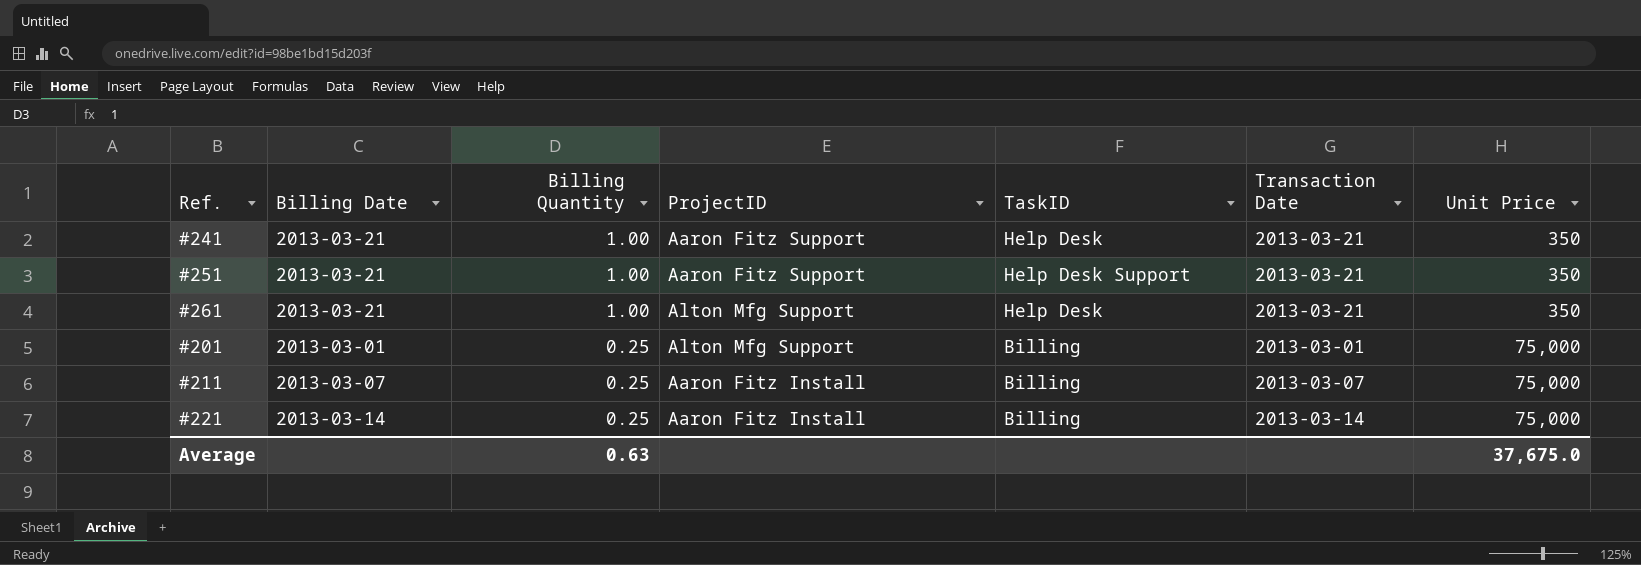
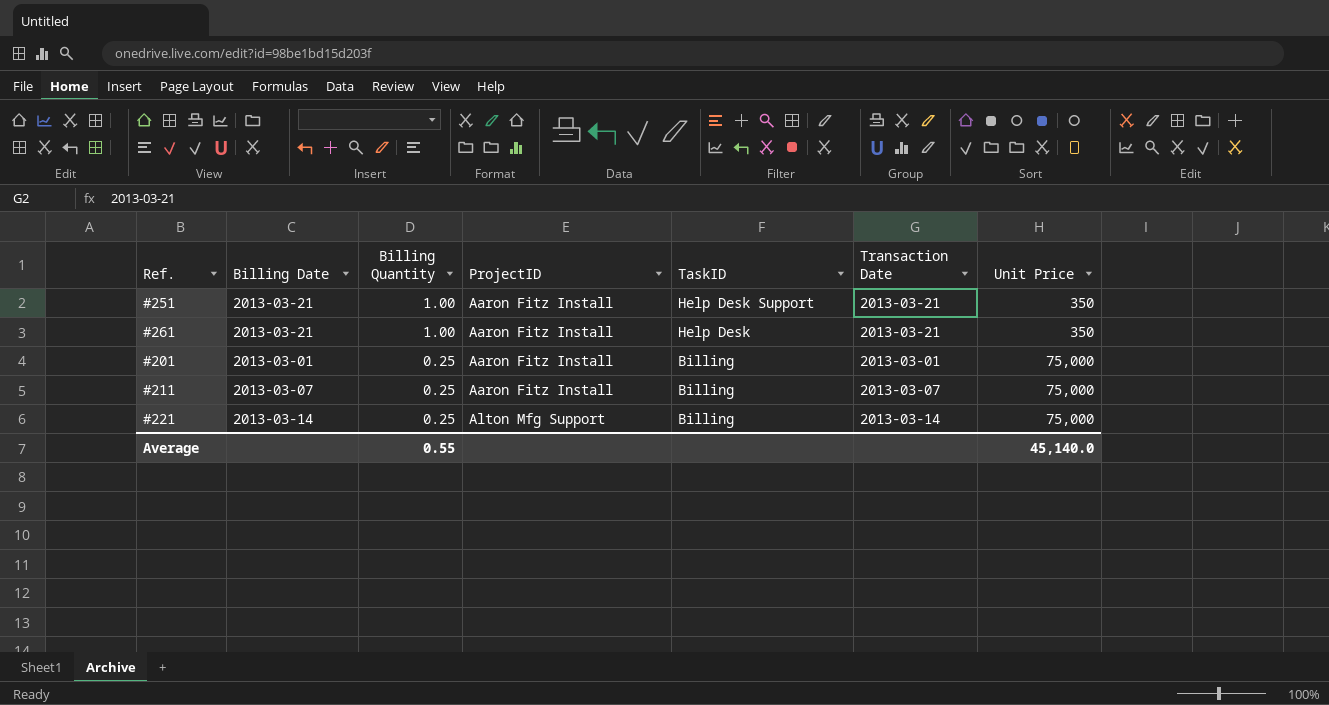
row #241: 2013-03-21 | 1.00 | Aaron Fitz Support | Help Desk | 2013-03-21 | 350 -> none
#251 | ProjectID: Aaron Fitz Support -> Aaron Fitz Install
#261 | ProjectID: Alton Mfg Support -> Aaron Fitz Install
#201 | ProjectID: Alton Mfg Support -> Aaron Fitz Install
#221 | ProjectID: Aaron Fitz Install -> Alton Mfg Support
Average | Billing Quantity: 0.63 -> 0.55
Average | Unit Price: 37,675.0 -> 45,140.0

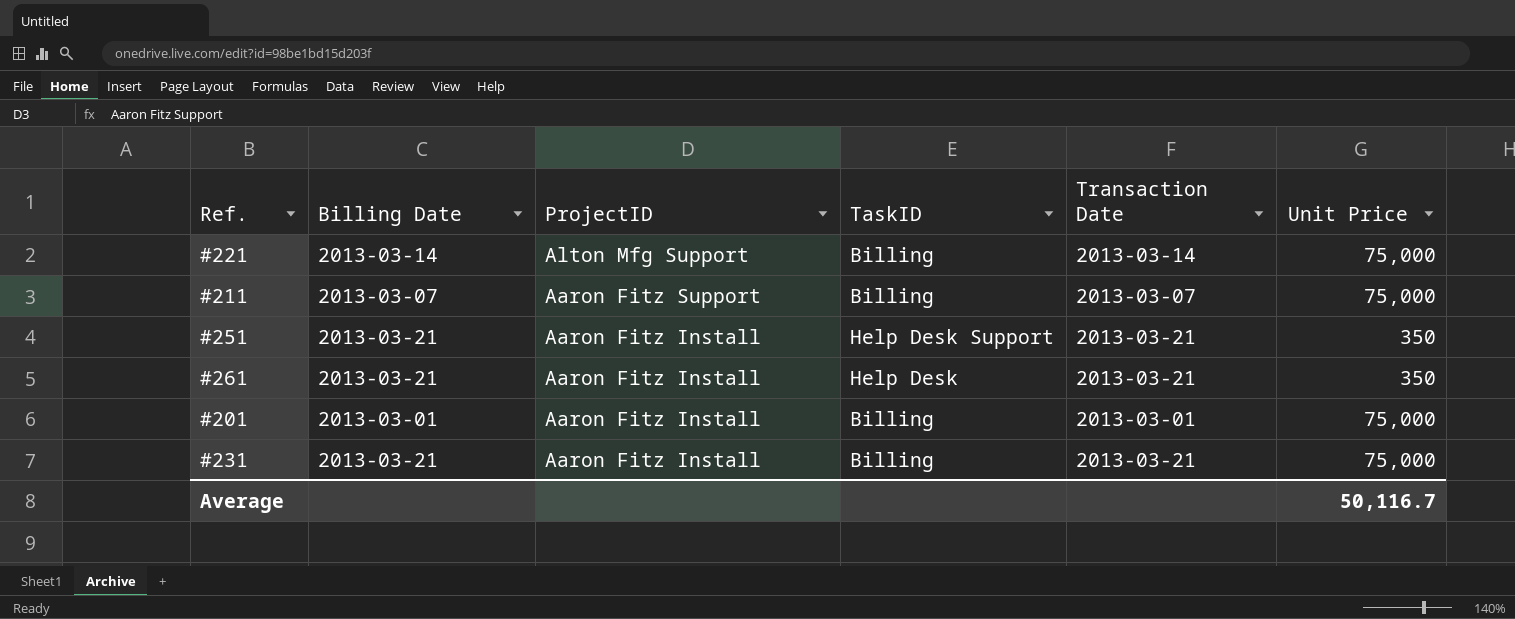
row order: Billing Quantity descending -> ProjectID descending
column Billing Quantity | position: 3 -> none
#211 | ProjectID: Aaron Fitz Install -> Aaron Fitz Support
row #231: none -> 2013-03-21 | Aaron Fitz Install | Billing | 2013-03-21 | 75,000
Average | Unit Price: 45,140.0 -> 50,116.7

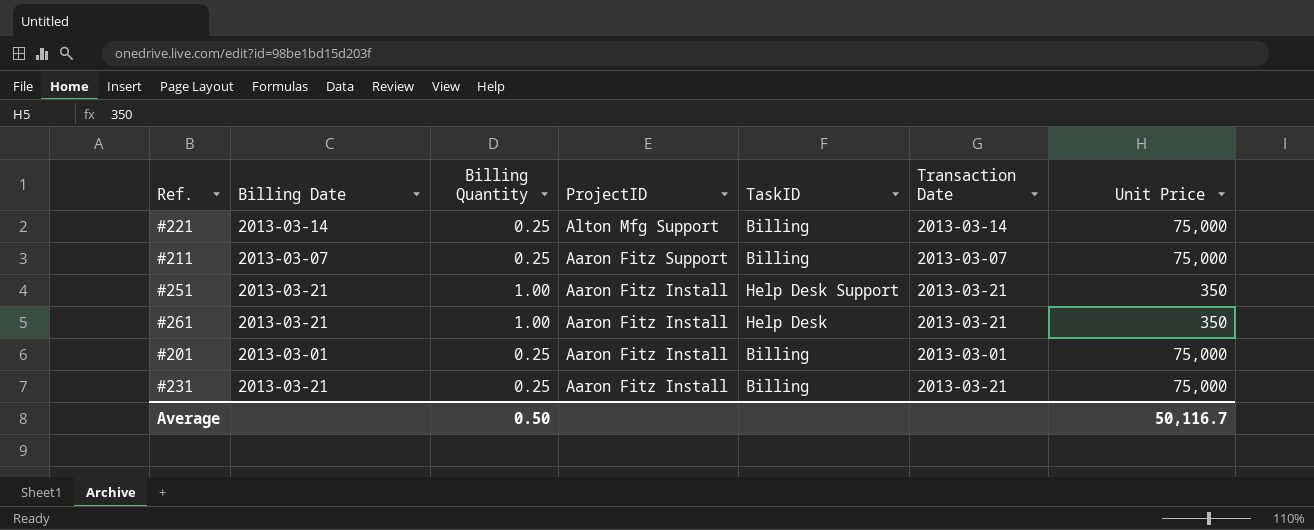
column Billing Quantity | position: none -> 3

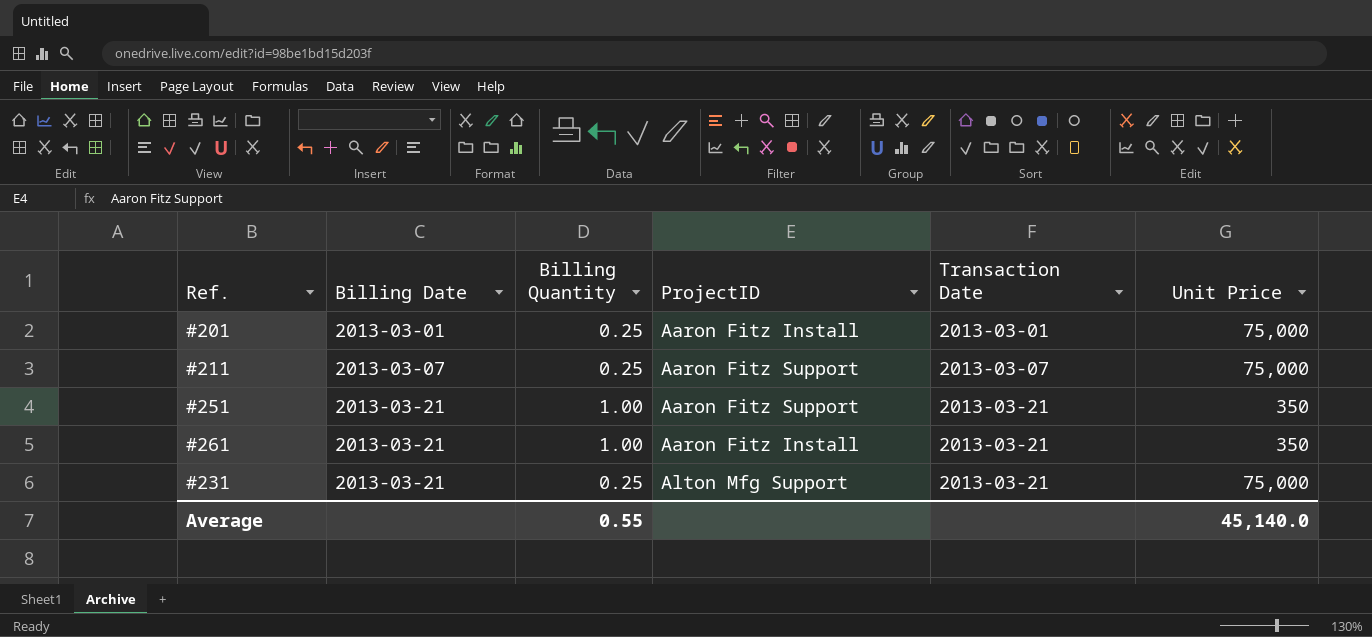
row order: ProjectID descending -> Billing Date ascending
column TaskID | position: 5 -> none
row #221: 2013-03-14 | 0.25 | Alton Mfg Support | Billing | 2013-03-14 | 75,000 -> none
#251 | ProjectID: Aaron Fitz Install -> Aaron Fitz Support
#231 | ProjectID: Aaron Fitz Install -> Alton Mfg Support
Average | Billing Quantity: 0.50 -> 0.55
Average | Unit Price: 50,116.7 -> 45,140.0

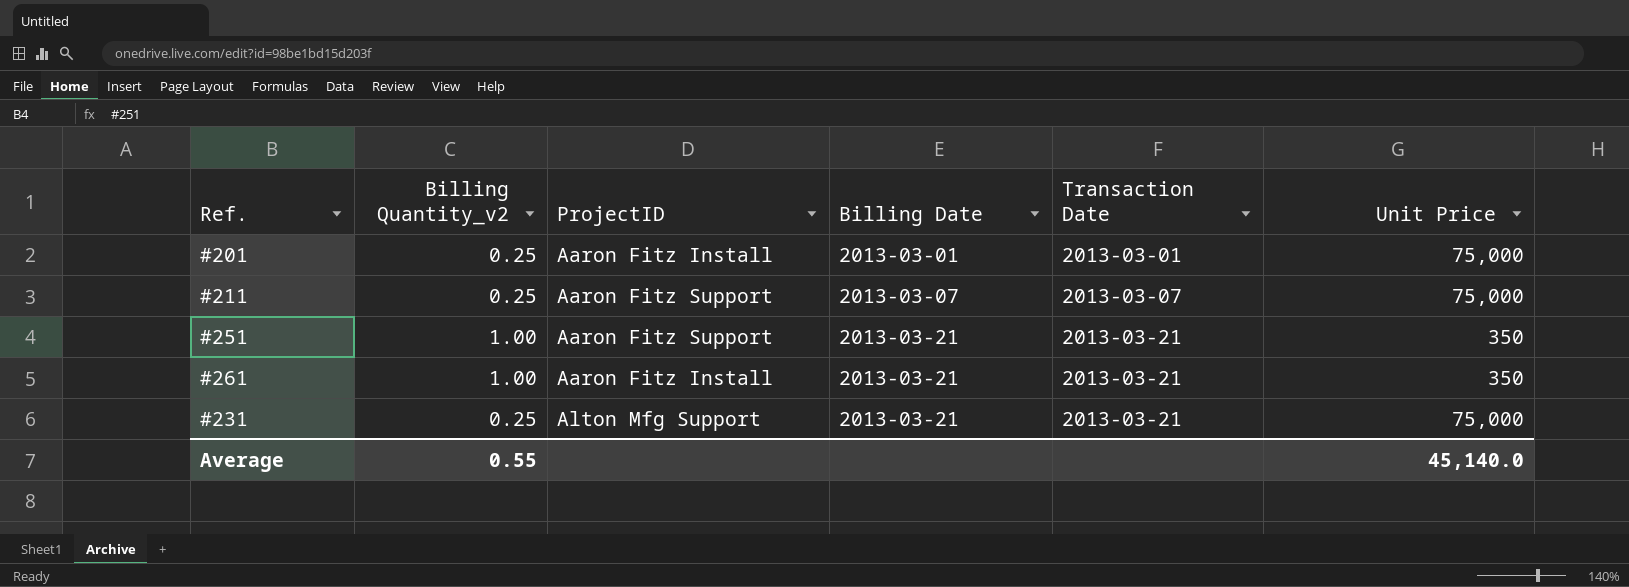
column name: Billing Quantity -> Billing Quantity_v2
column Billing Date | position: 2 -> 4

